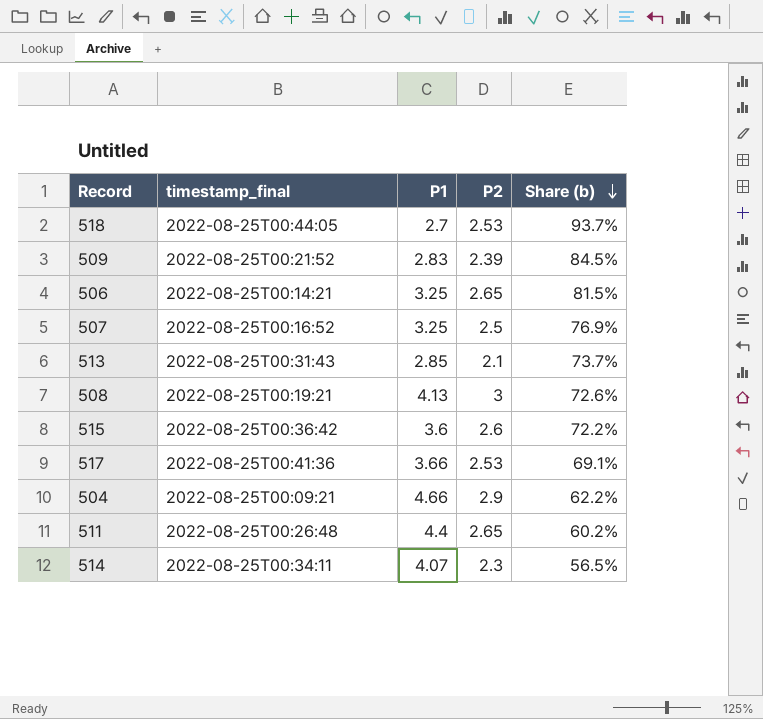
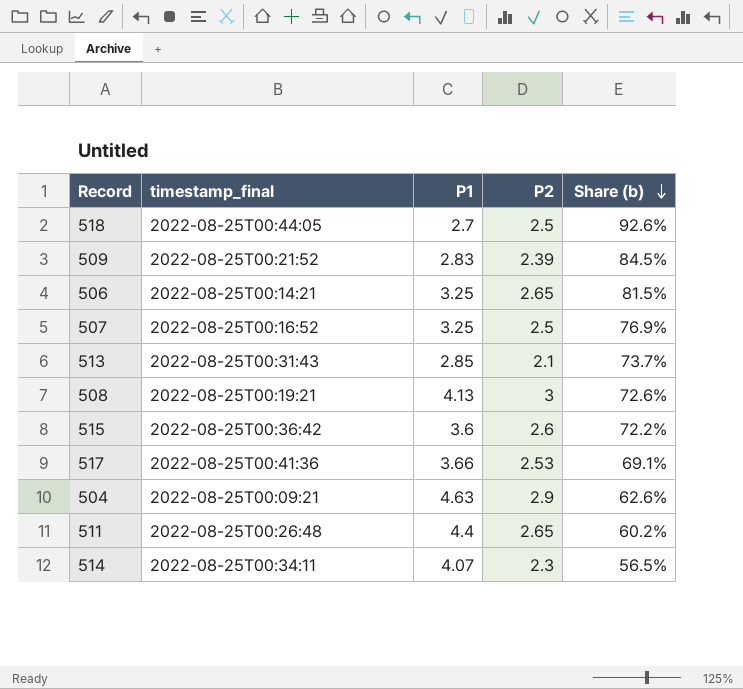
518 | P2: 2.53 -> 2.5
518 | Share (b): 93.7% -> 92.6%
504 | P1: 4.66 -> 4.63
504 | Share (b): 62.2% -> 62.6%

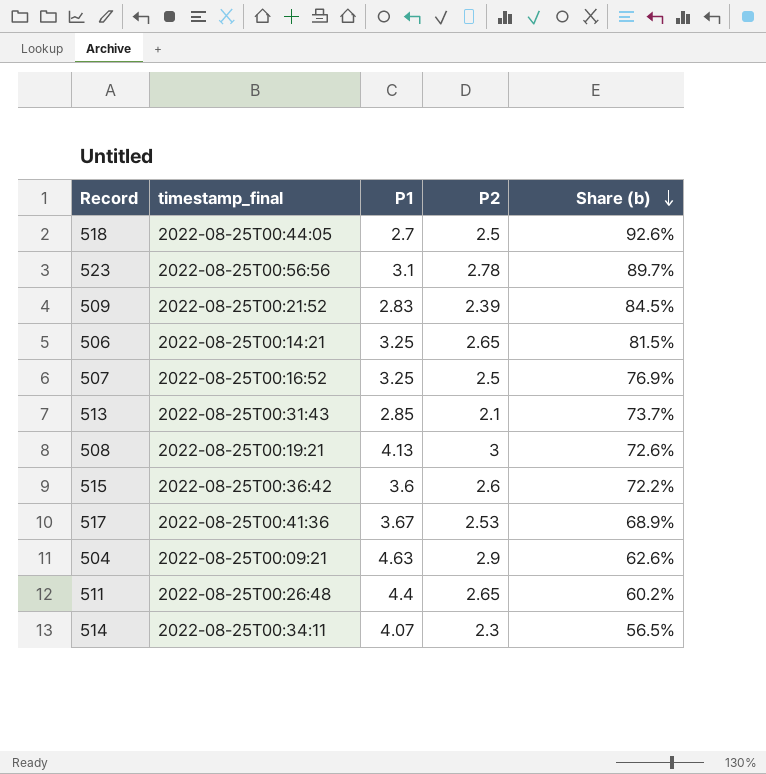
row 523: none -> 2022-08-25T00:56:56 | 3.1 | 2.78 | 89.7%
517 | P1: 3.66 -> 3.67
517 | Share (b): 69.1% -> 68.9%

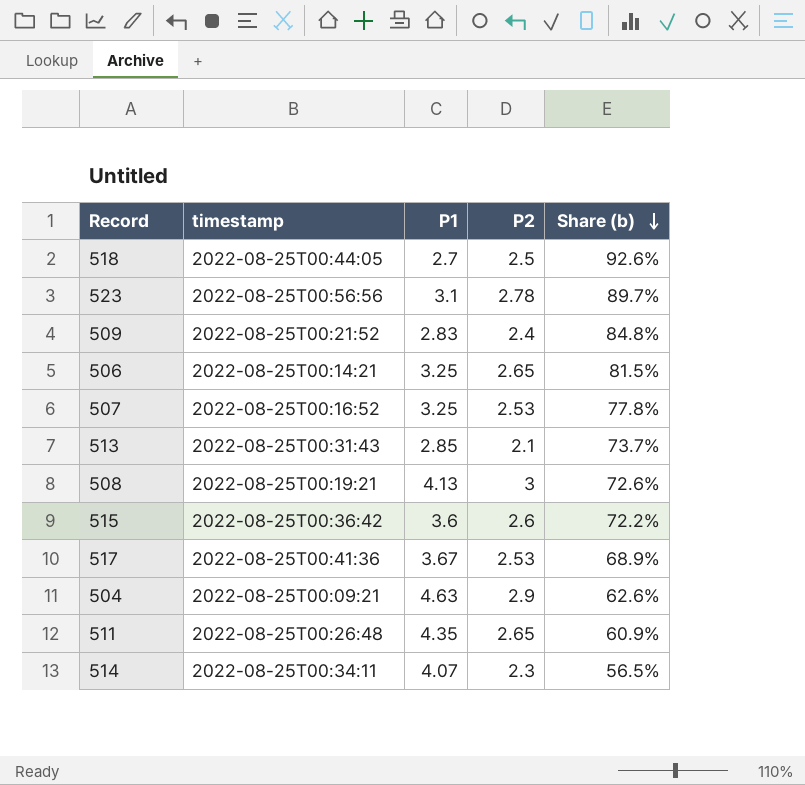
column name: timestamp_final -> timestamp
509 | P2: 2.39 -> 2.4
509 | Share (b): 84.5% -> 84.8%
507 | P2: 2.5 -> 2.53
507 | Share (b): 76.9% -> 77.8%
511 | P1: 4.4 -> 4.35
511 | Share (b): 60.2% -> 60.9%

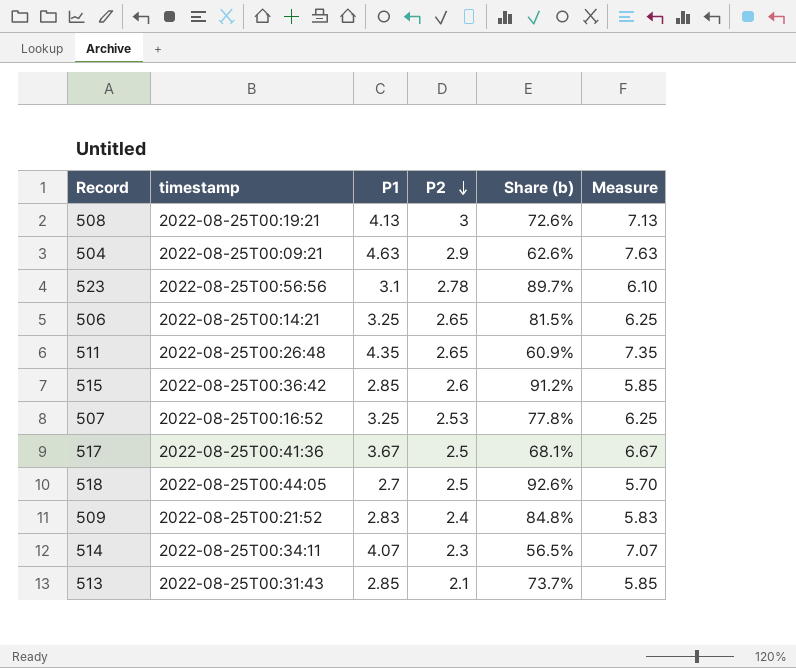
row order: Share (b) descending -> P2 descending
column Measure | formula: none -> [P1] + 3
515 | P1: 3.6 -> 2.85
515 | Share (b): 72.2% -> 91.2%
517 | P2: 2.53 -> 2.5
517 | Share (b): 68.9% -> 68.1%

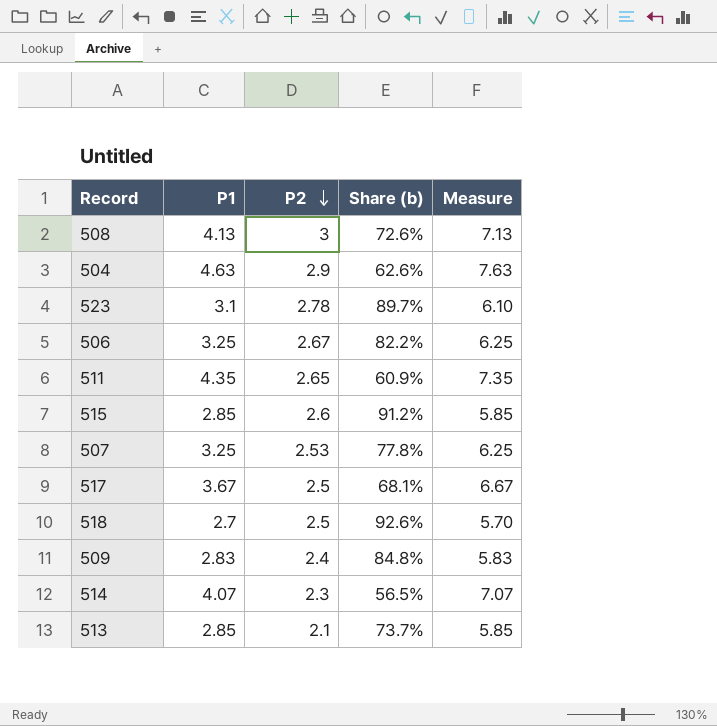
column timestamp | position: 2 -> none
506 | P2: 2.65 -> 2.67
506 | Share (b): 81.5% -> 82.2%

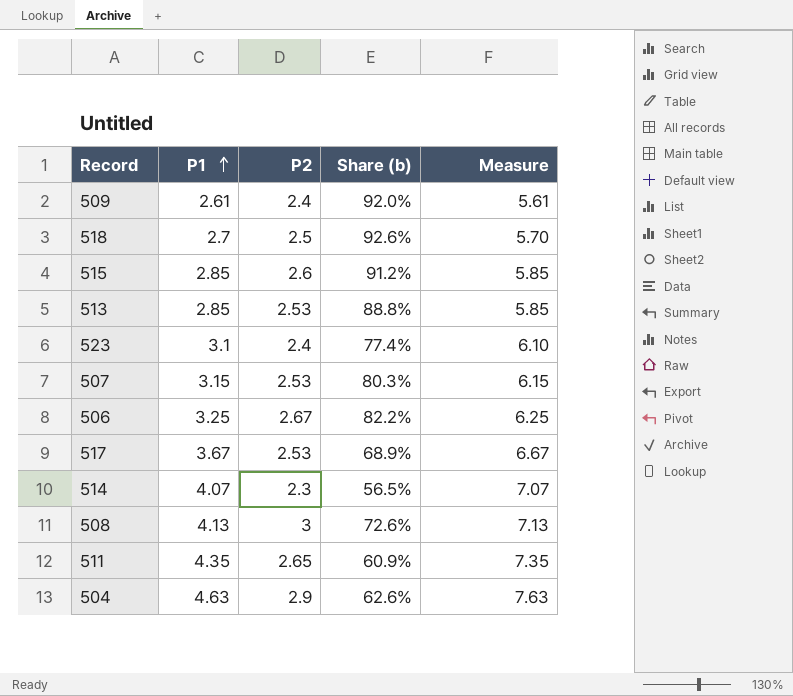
row order: P2 descending -> P1 ascending
509 | P1: 2.83 -> 2.61
509 | Share (b): 84.8% -> 92.0%
509 | Measure: 5.83 -> 5.61
513 | P2: 2.1 -> 2.53
513 | Share (b): 73.7% -> 88.8%
523 | P2: 2.78 -> 2.4
523 | Share (b): 89.7% -> 77.4%
507 | P1: 3.25 -> 3.15
507 | Share (b): 77.8% -> 80.3%
507 | Measure: 6.25 -> 6.15
517 | P2: 2.5 -> 2.53
517 | Share (b): 68.1% -> 68.9%

